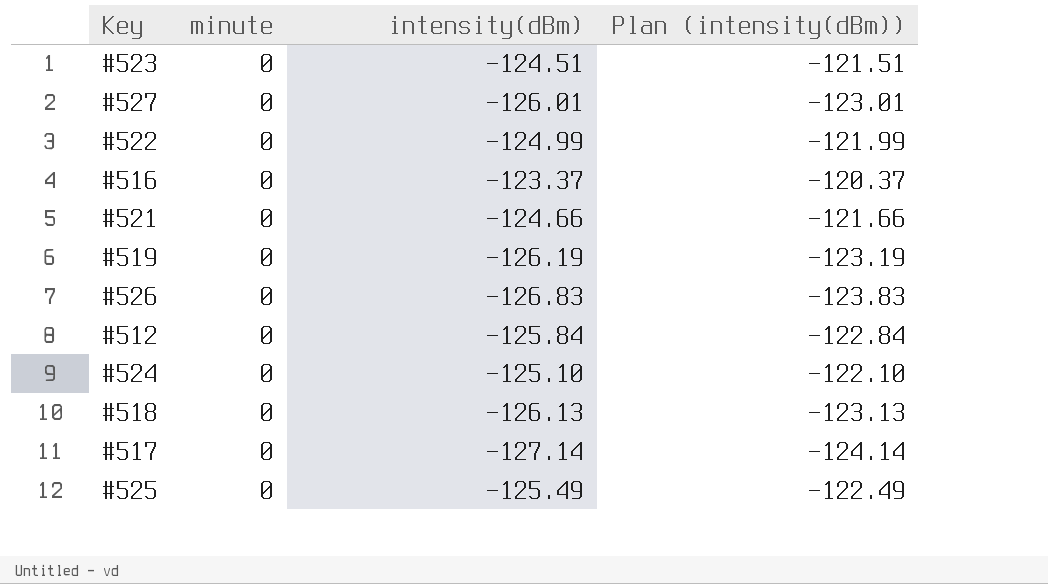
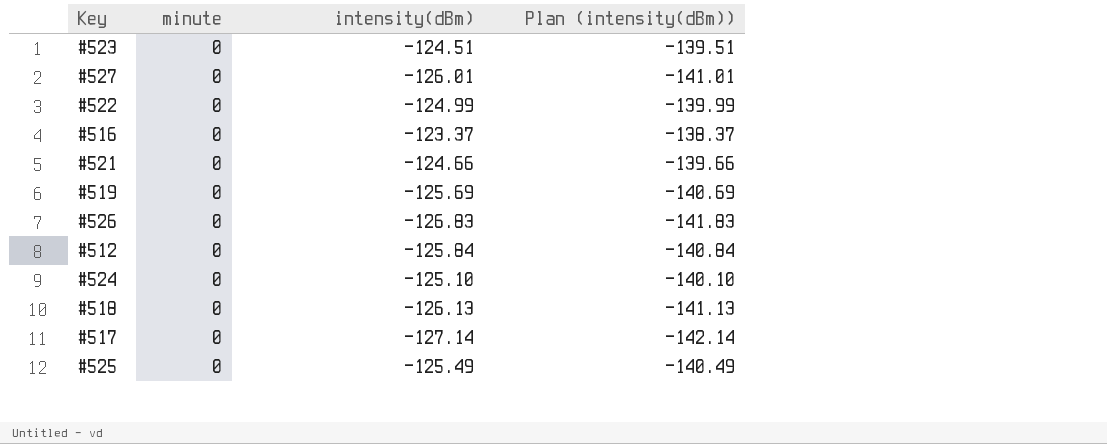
column Plan (intensity(dBm)) | formula: [intensity(dBm)] + 3 -> [intensity(dBm)] - 15
#519 | intensity(dBm): -126.19 -> -125.69

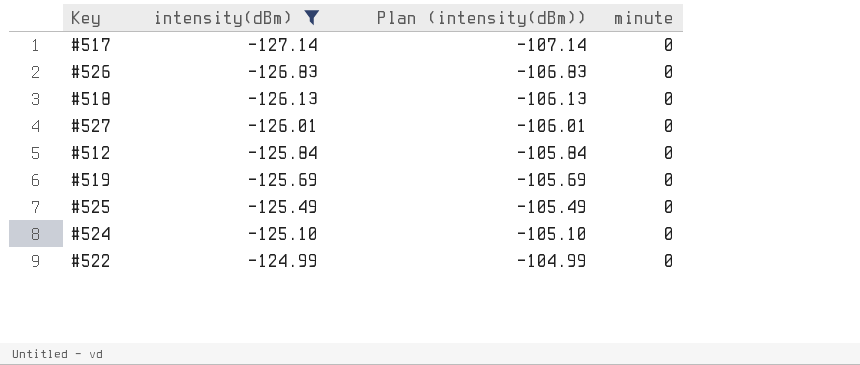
filter: none -> intensity(dBm) <= -124.99
row order: none -> intensity(dBm) ascending
column Plan (intensity(dBm)) | formula: [intensity(dBm)] - 15 -> [intensity(dBm)] + 20
column minute | position: 2 -> 4

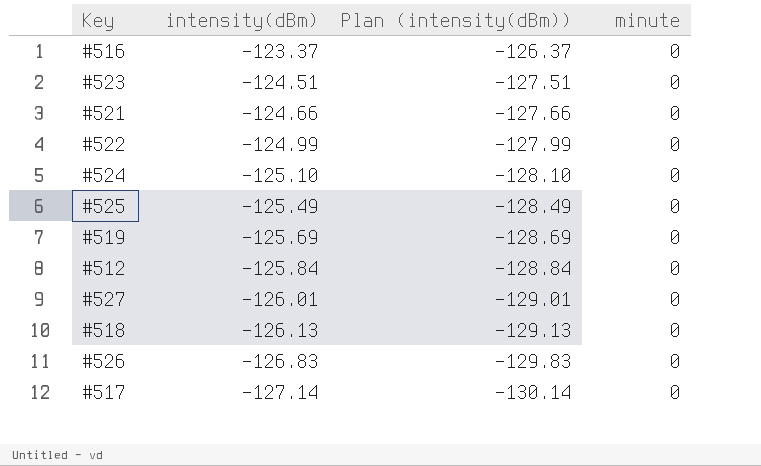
filter: intensity(dBm) <= -124.99 -> none
row order: intensity(dBm) ascending -> intensity(dBm) descending
column Plan (intensity(dBm)) | formula: [intensity(dBm)] + 20 -> [intensity(dBm)] - 3

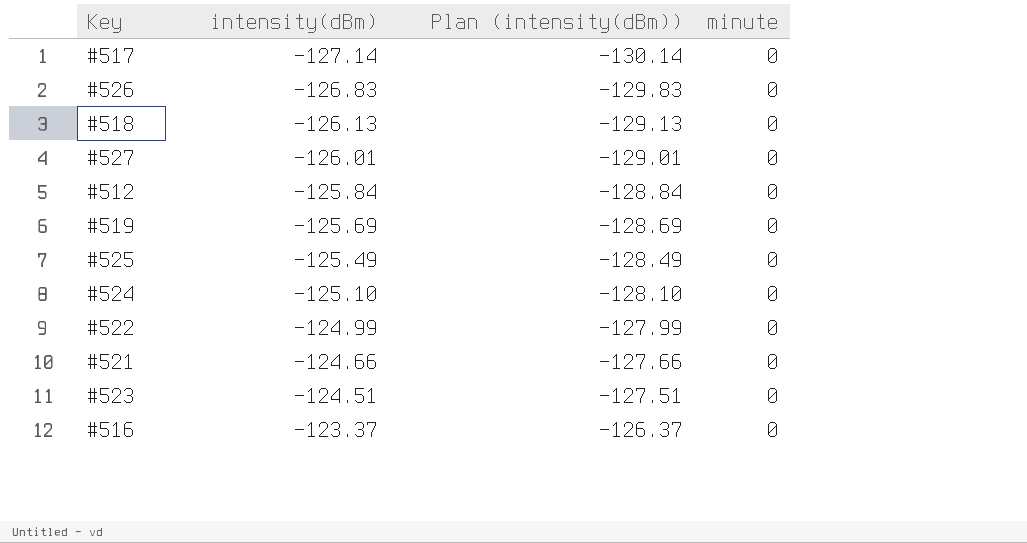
row order: intensity(dBm) descending -> intensity(dBm) ascending

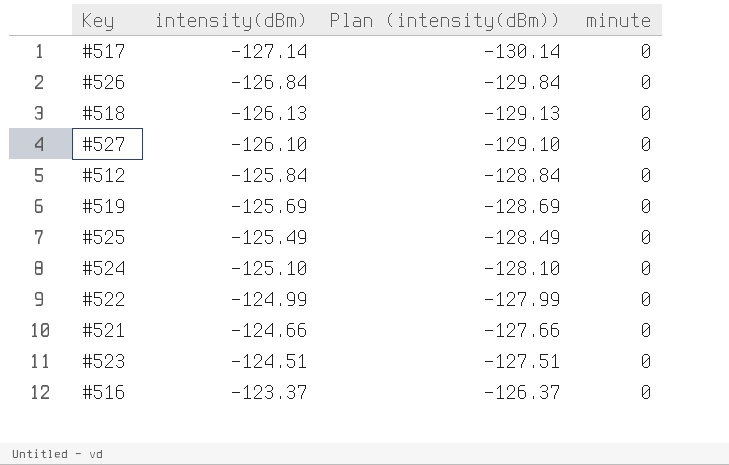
#526 | intensity(dBm): -126.83 -> -126.84
#526 | Plan (intensity(dBm)): -129.83 -> -129.84
#527 | intensity(dBm): -126.01 -> -126.10
#527 | Plan (intensity(dBm)): -129.01 -> -129.10

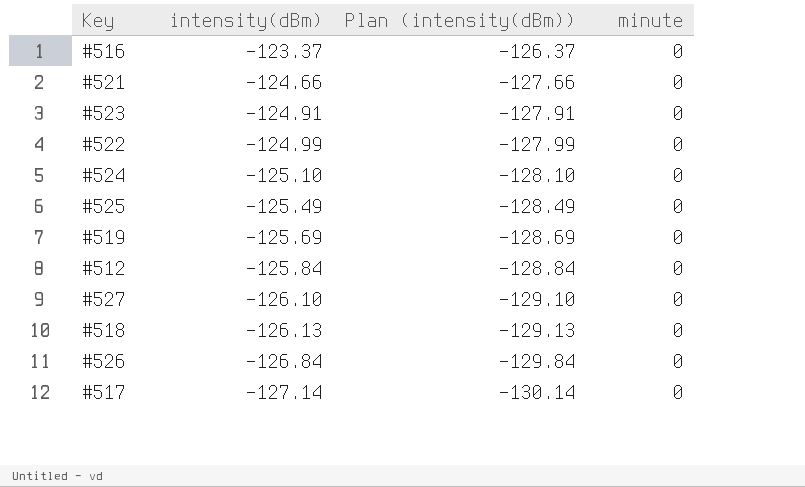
row order: intensity(dBm) ascending -> intensity(dBm) descending
#523 | intensity(dBm): -124.51 -> -124.91
#523 | Plan (intensity(dBm)): -127.51 -> -127.91

